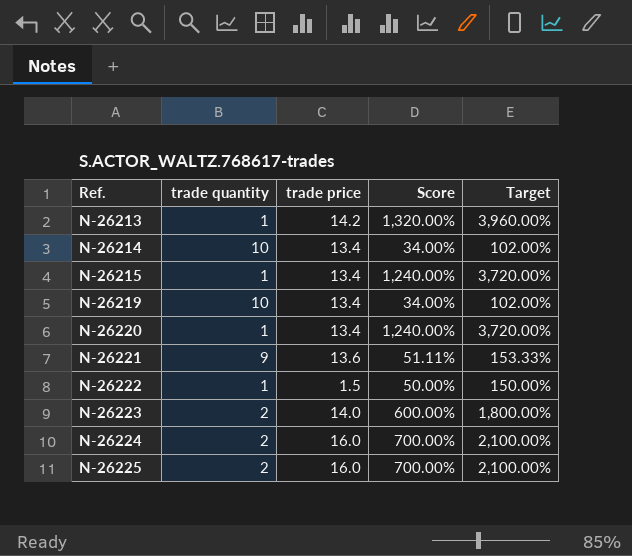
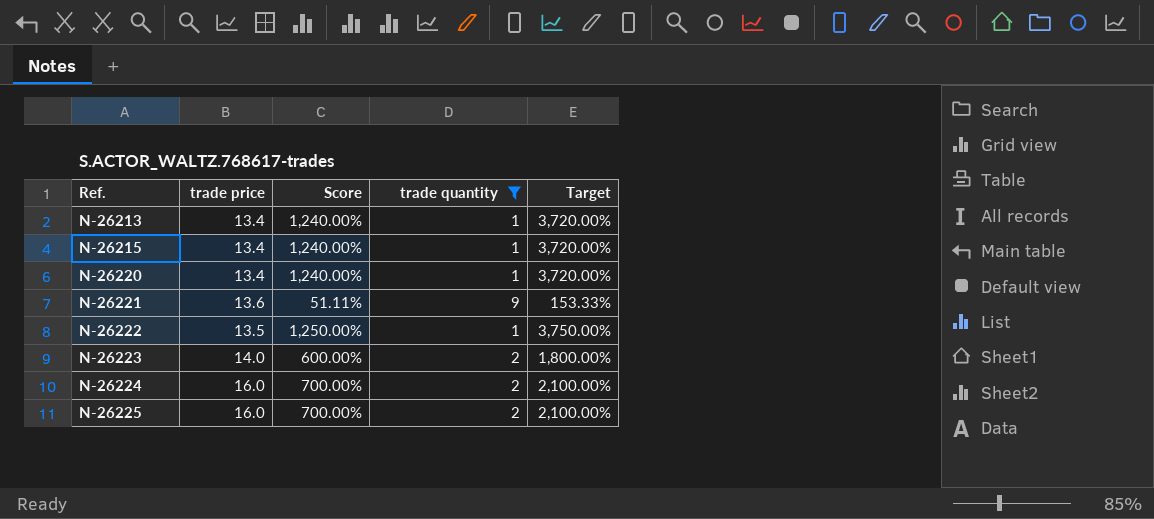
filter: none -> trade quantity != 10
column trade quantity | position: 2 -> 4
N-26213 | trade price: 14.2 -> 13.4
N-26213 | Score: 1,320.00% -> 1,240.00%
N-26213 | Target: 3,960.00% -> 3,720.00%
N-26222 | trade price: 1.5 -> 13.5
N-26222 | Score: 50.00% -> 1,250.00%
N-26222 | Target: 150.00% -> 3,750.00%

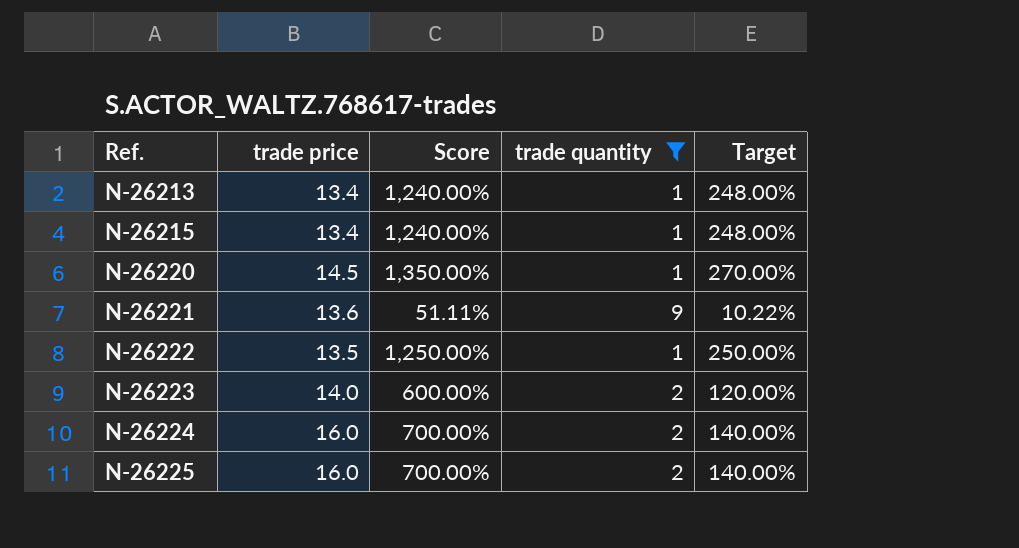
column Target | formula: [Score] * 3 -> [Score] * 0.2
N-26220 | trade price: 13.4 -> 14.5
N-26220 | Score: 1,240.00% -> 1,350.00%

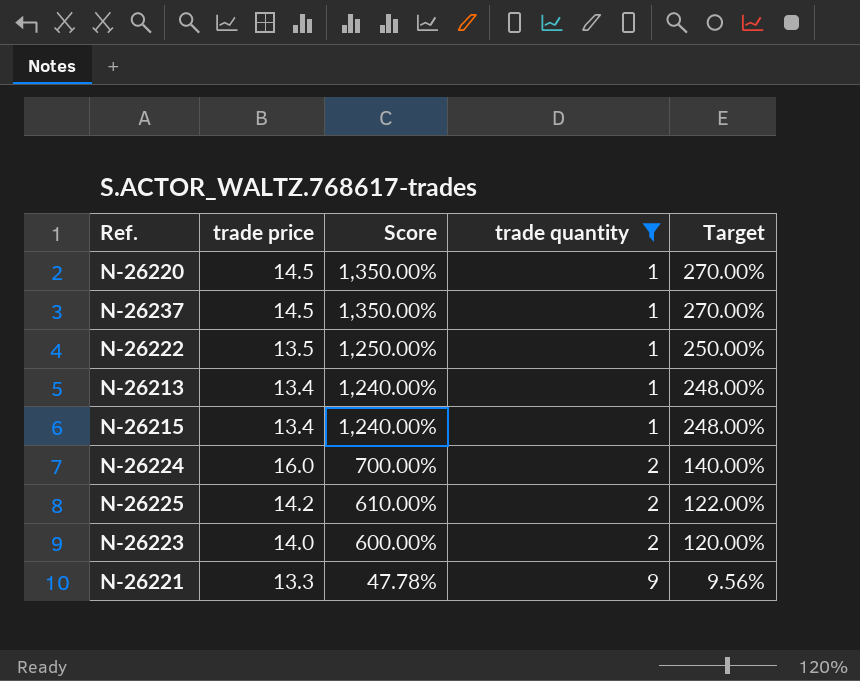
row order: Ref. ascending -> Score descending
row N-26237: none -> 14.5 | 1,350.00% | 1 | 270.00%
N-26225 | trade price: 16.0 -> 14.2
N-26225 | Score: 700.00% -> 610.00%
N-26225 | Target: 140.00% -> 122.00%
N-26221 | trade price: 13.6 -> 13.3
N-26221 | Score: 51.11% -> 47.78%
N-26221 | Target: 10.22% -> 9.56%

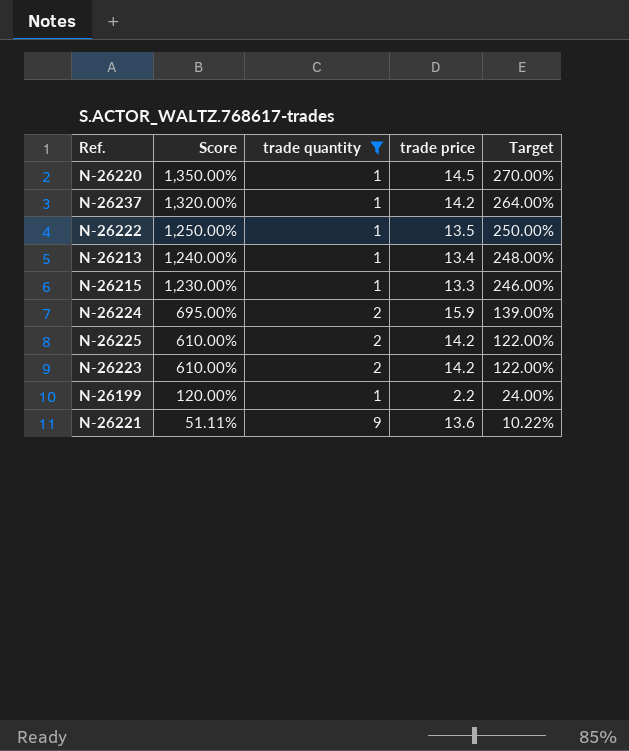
column trade price | position: 2 -> 4
N-26237 | Score: 1,350.00% -> 1,320.00%
N-26237 | trade price: 14.5 -> 14.2
N-26237 | Target: 270.00% -> 264.00%
N-26215 | Score: 1,240.00% -> 1,230.00%
N-26215 | trade price: 13.4 -> 13.3
N-26215 | Target: 248.00% -> 246.00%
N-26224 | Score: 700.00% -> 695.00%
N-26224 | trade price: 16.0 -> 15.9
N-26224 | Target: 140.00% -> 139.00%
N-26223 | Score: 600.00% -> 610.00%
N-26223 | trade price: 14.0 -> 14.2
N-26223 | Target: 120.00% -> 122.00%
row N-26199: none -> 120.00% | 1 | 2.2 | 24.00%
N-26221 | Score: 47.78% -> 51.11%
N-26221 | trade price: 13.3 -> 13.6
N-26221 | Target: 9.56% -> 10.22%

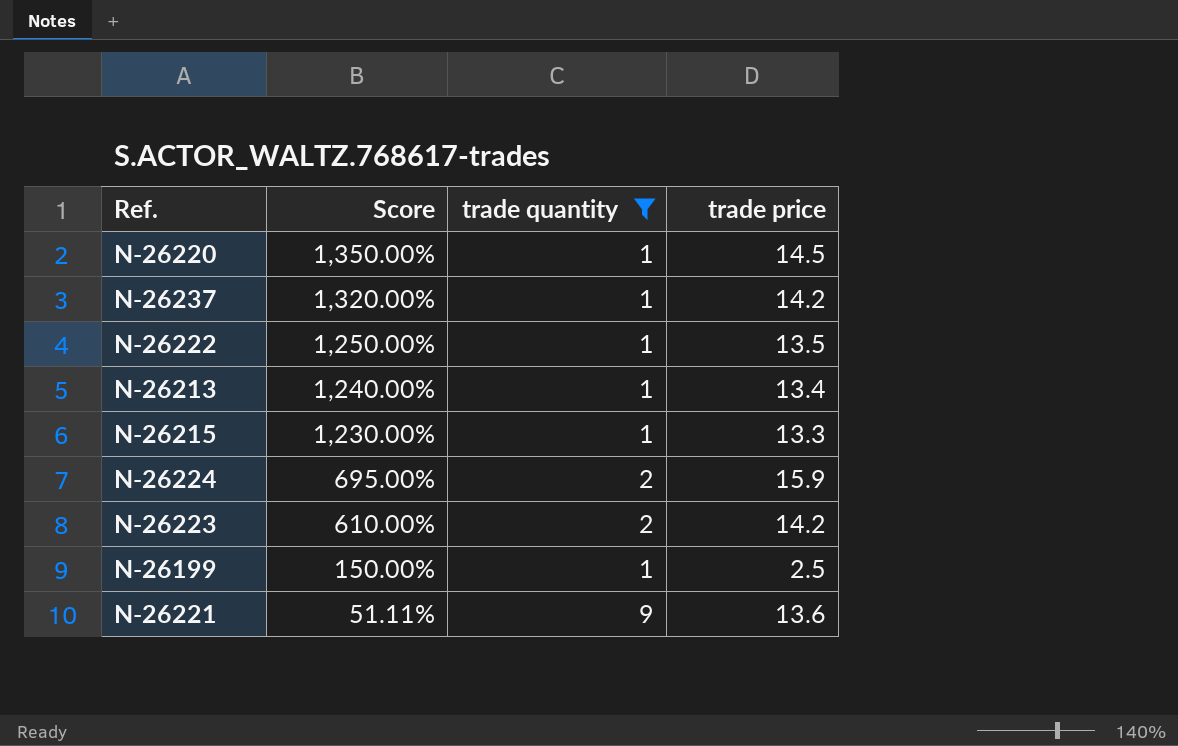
column Target | formula: [Score] * 0.2 -> none
row N-26225: 610.00% | 2 | 14.2 | 122.00% -> none
N-26199 | Score: 120.00% -> 150.00%
N-26199 | trade price: 2.2 -> 2.5

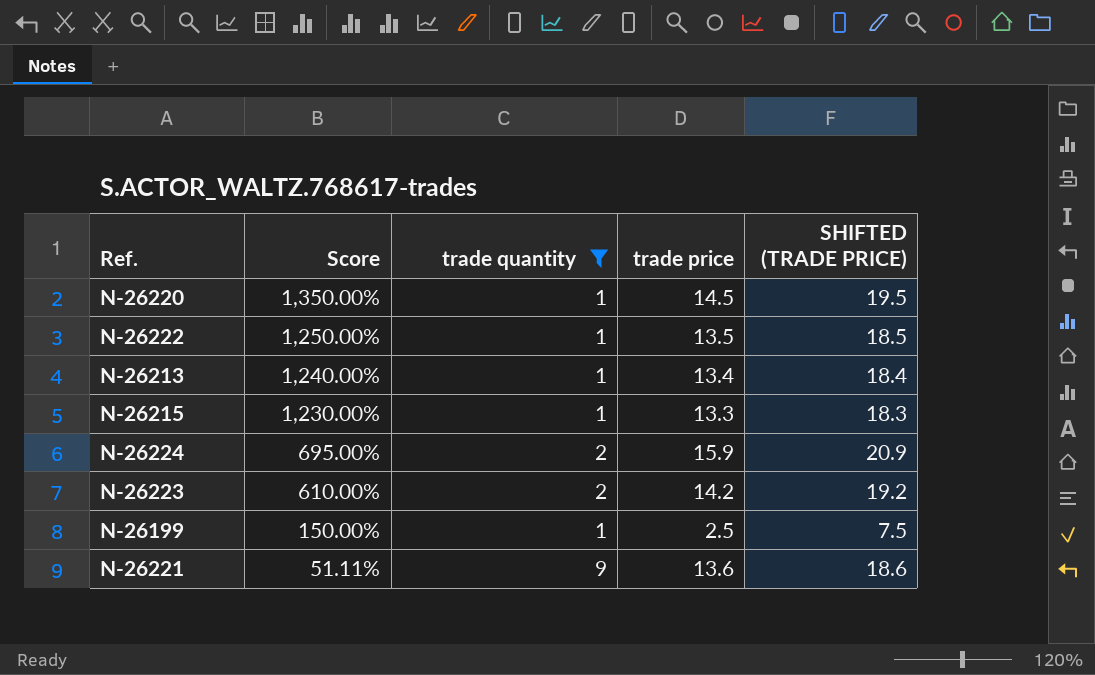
column SHIFTED (TRADE PRICE) | formula: none -> [trade price] + 5
row N-26237: 1,320.00% | 1 | 14.2 -> none

